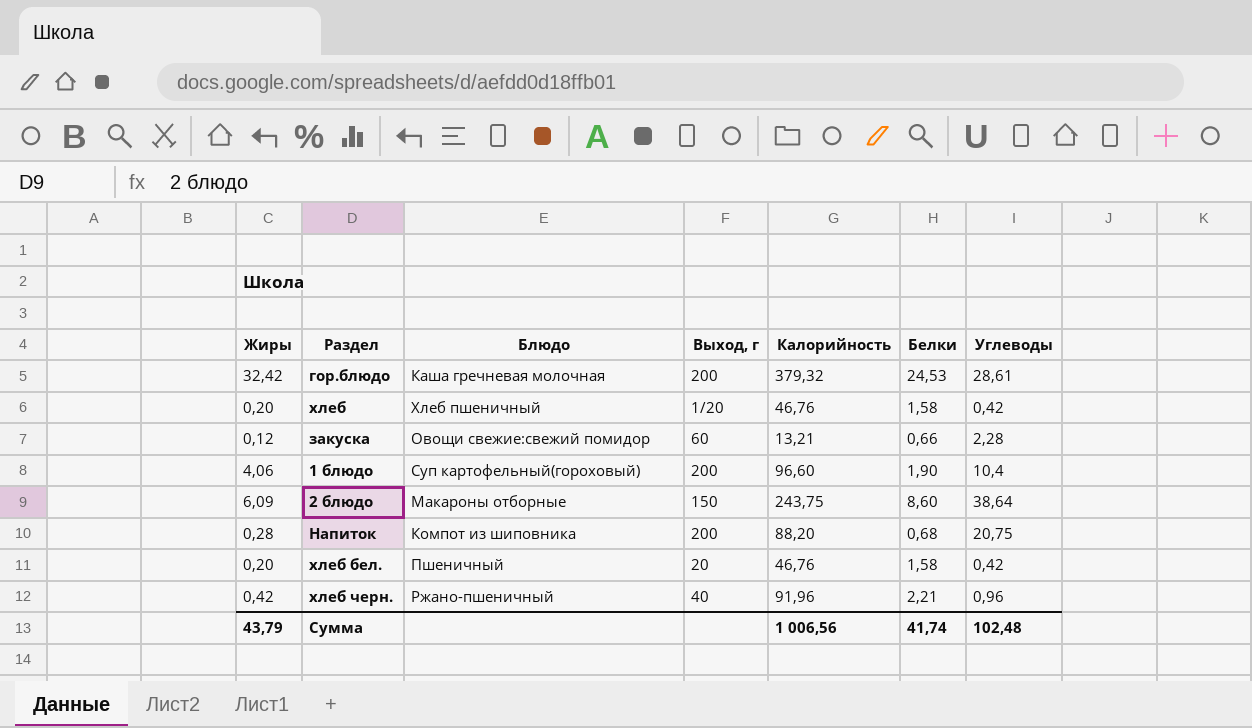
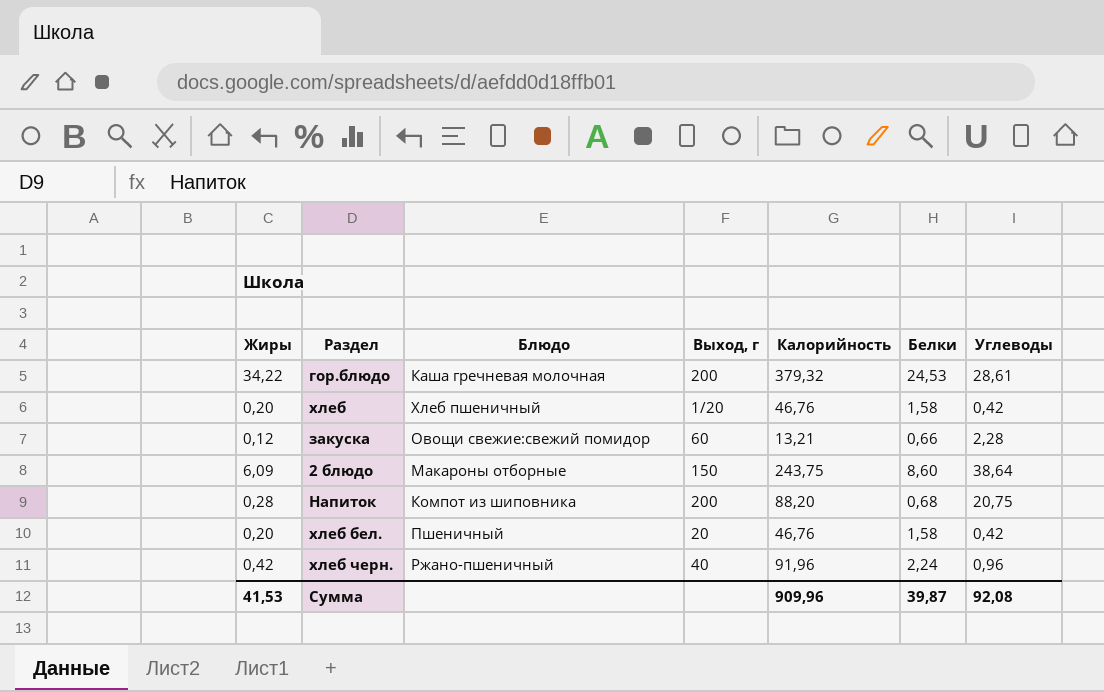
row 1 блюдо: 4,06 | Суп картофельный(гороховый) | 200 | 96,60 | 1,90 | 10,4 -> none
гор.блюдо | Жиры: 32,42 -> 34,22
хлеб черн. | Белки: 2,21 -> 2,24
Сумма | Жиры: 43,79 -> 41,53
Сумма | Калорийность: 1 006,56 -> 909,96
Сумма | Белки: 41,74 -> 39,87
Сумма | Углеводы: 102,48 -> 92,08

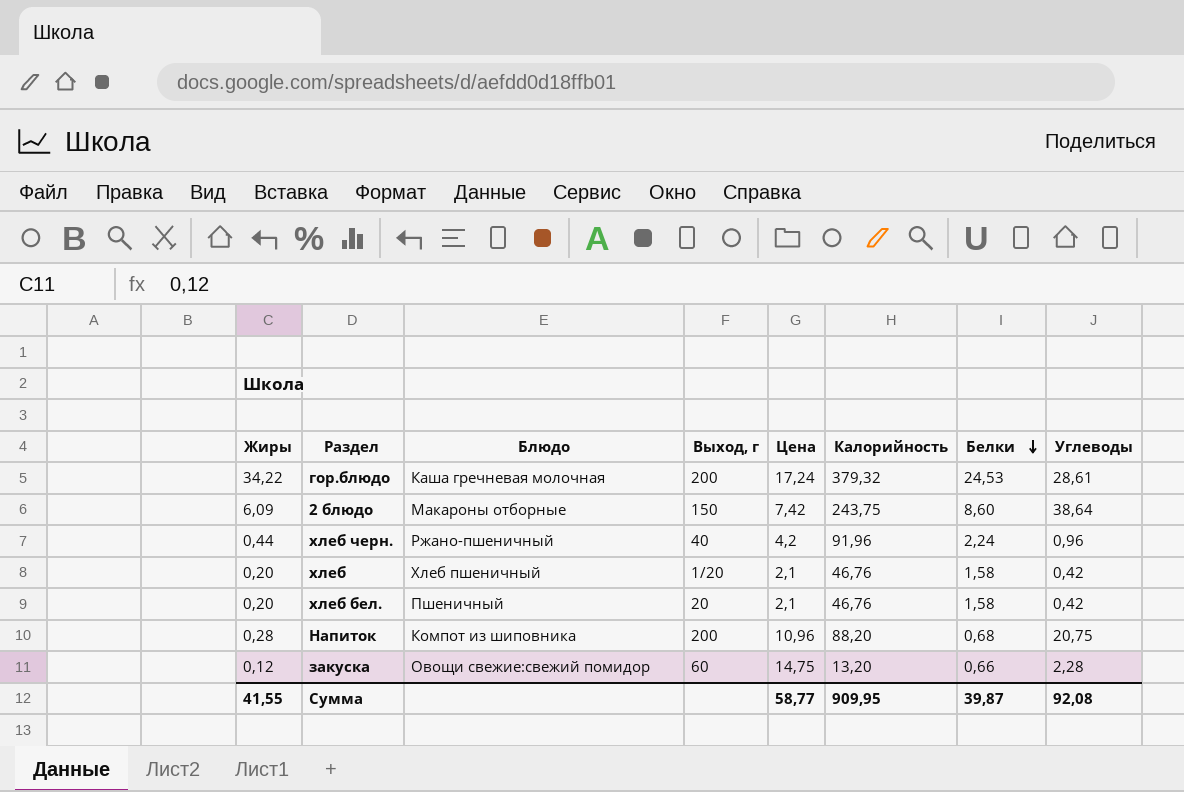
row order: none -> Белки descending
column Цена | position: none -> 5
хлеб черн. | Жиры: 0,42 -> 0,44
закуска | Калорийность: 13,21 -> 13,20
Сумма | Жиры: 41,53 -> 41,55
Сумма | Калорийность: 909,96 -> 909,95

